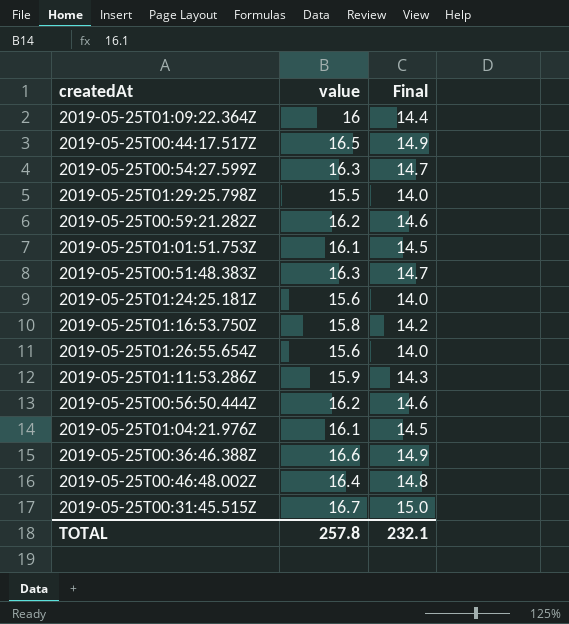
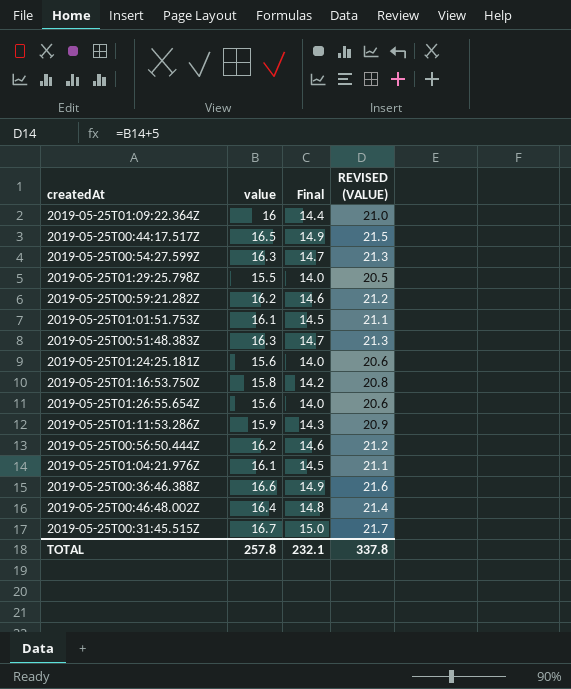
column REVISED (VALUE) | formula: none -> [value] + 5

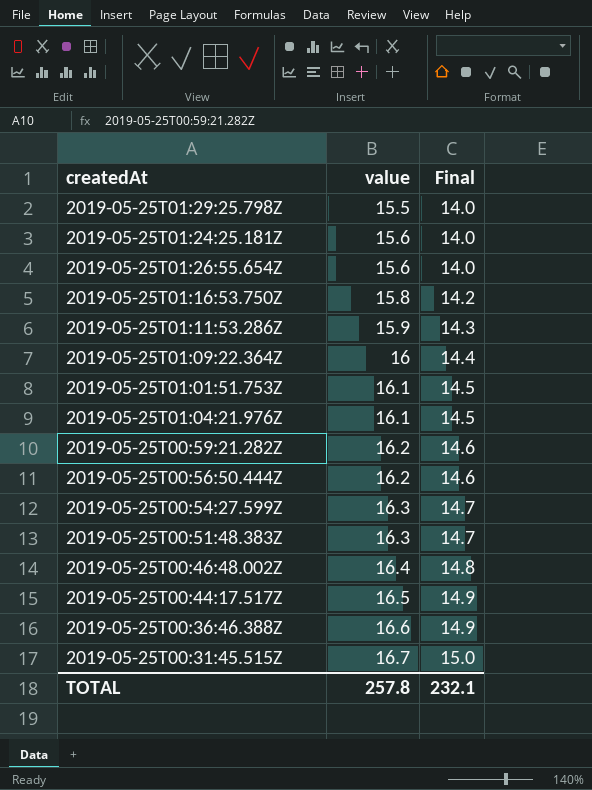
row order: none -> value ascending
column REVISED (VALUE) | formula: [value] + 5 -> none

